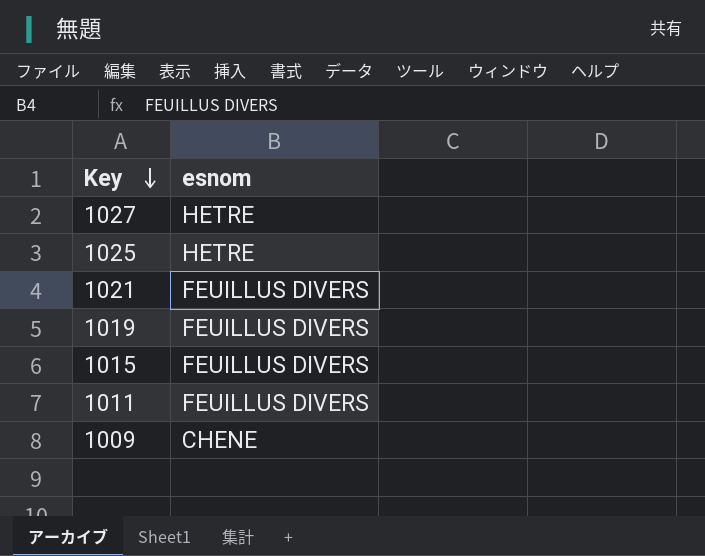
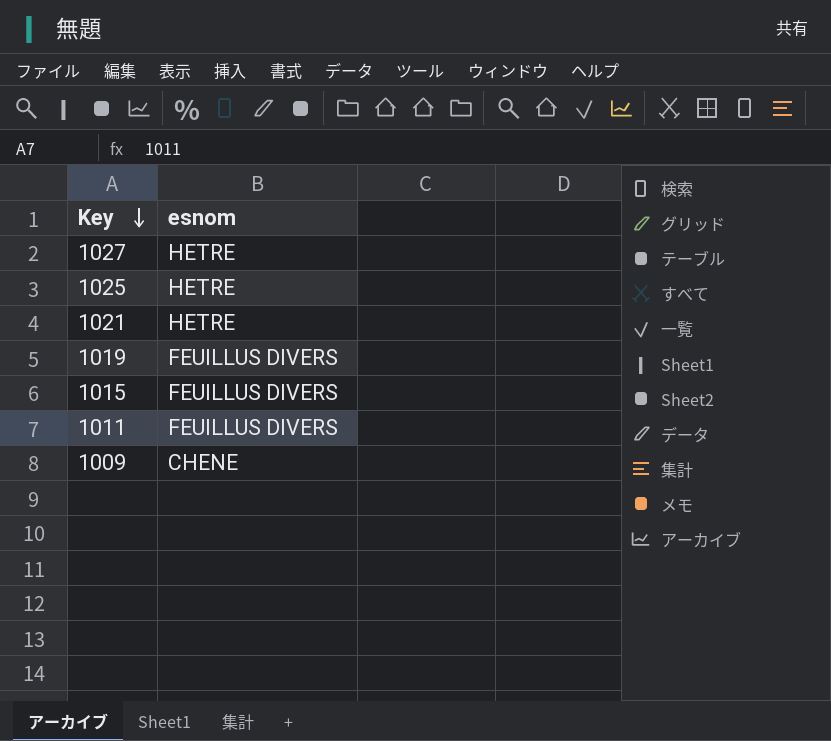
1021 | esnom: FEUILLUS DIVERS -> HETRE

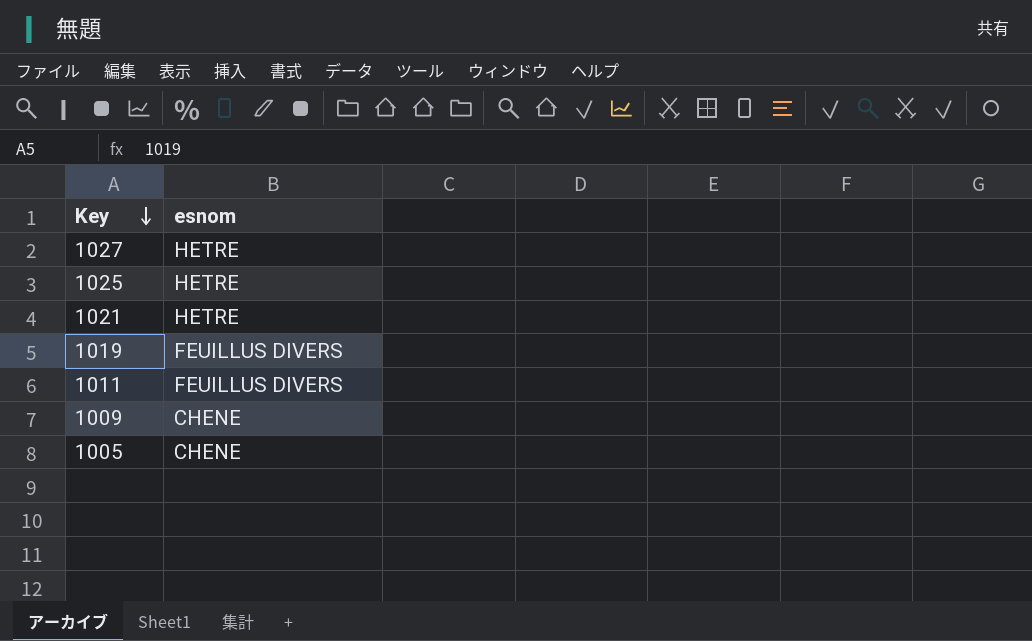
row 1015: FEUILLUS DIVERS -> none
row 1005: none -> CHENE

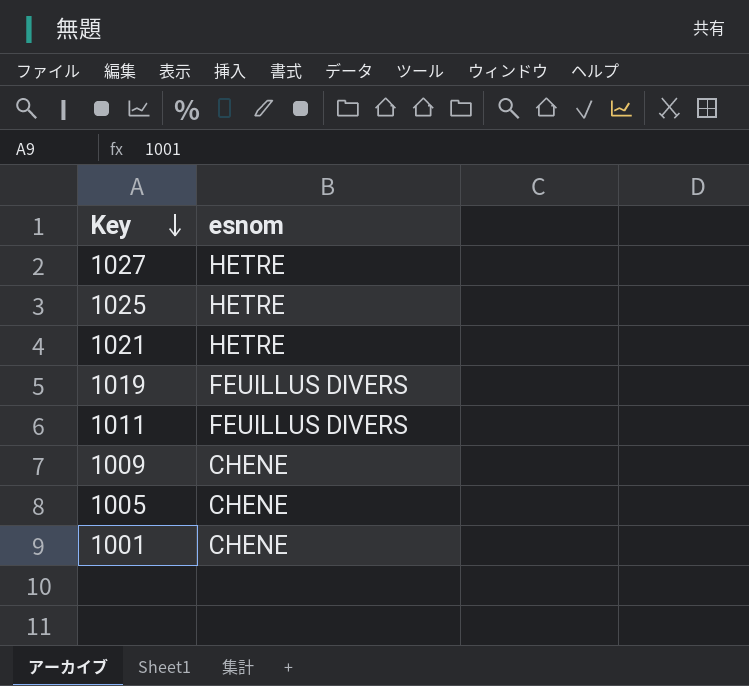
row 1001: none -> CHENE

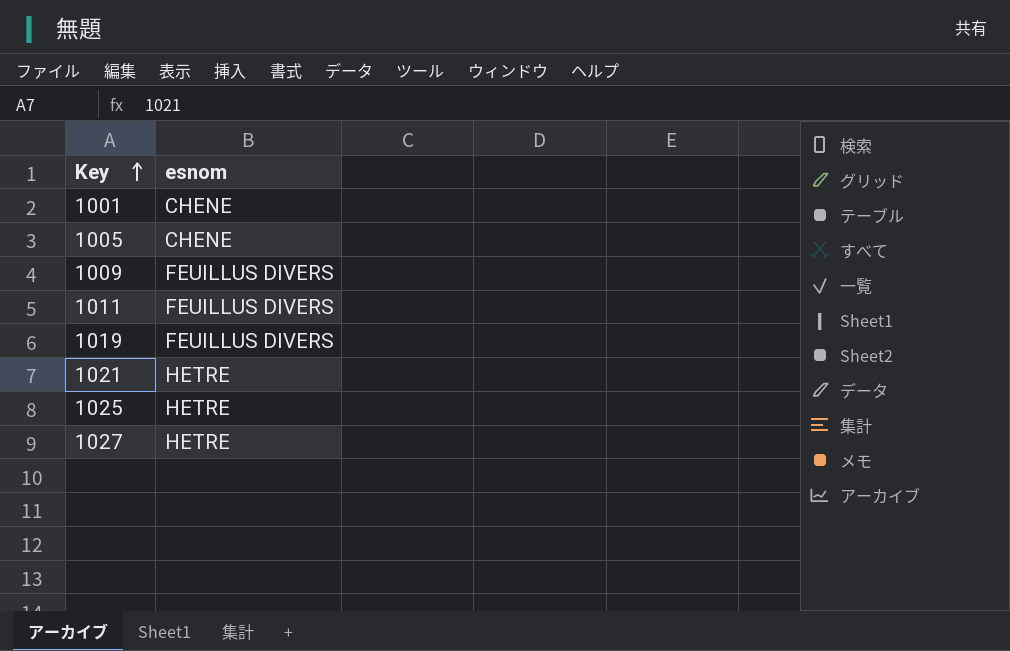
row order: Key descending -> Key ascending
1009 | esnom: CHENE -> FEUILLUS DIVERS

